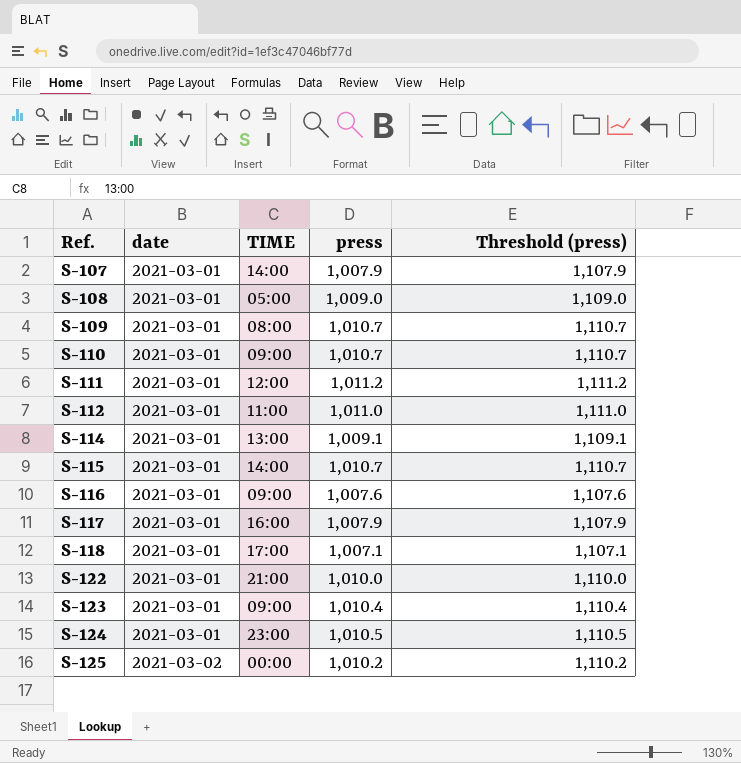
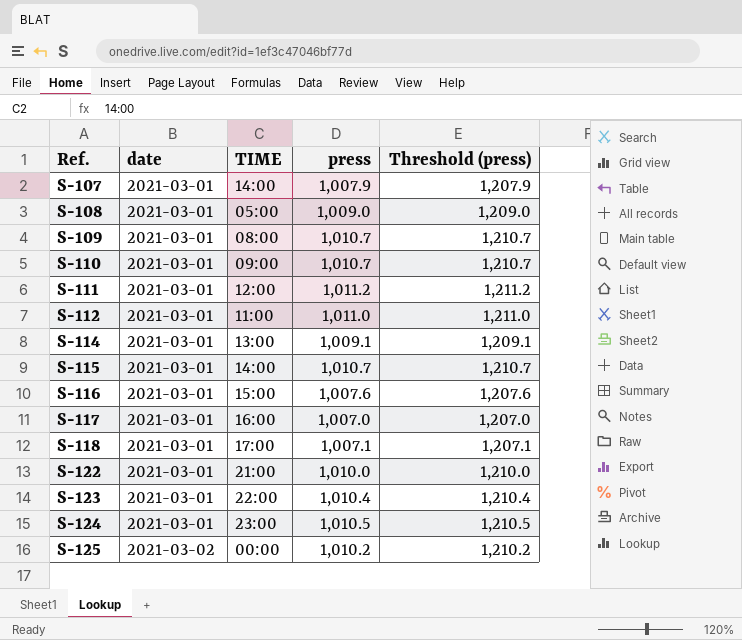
column Threshold (press) | formula: [press] + 100 -> [press] + 200
S-116 | TIME: 09:00 -> 15:00
S-117 | press: 1,007.9 -> 1,007.0
S-123 | TIME: 09:00 -> 22:00

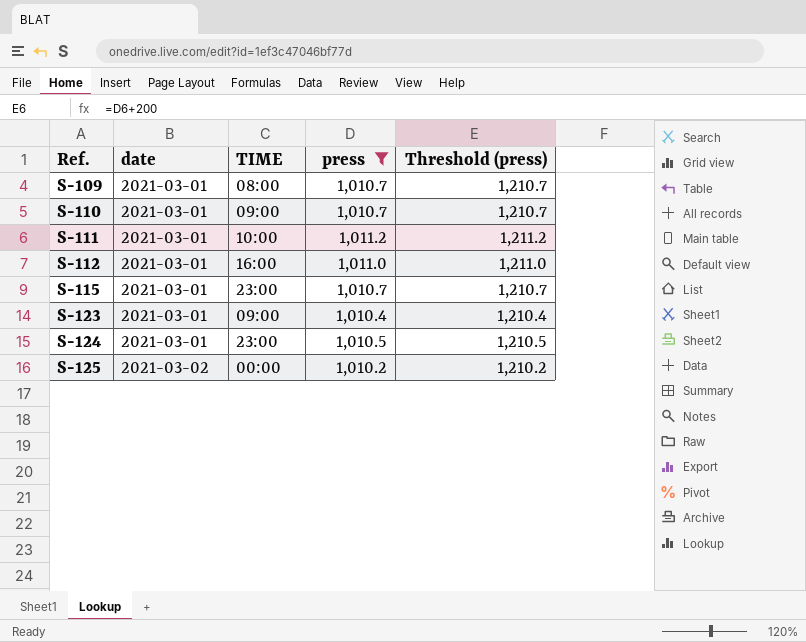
filter: none -> press >= 1,010.2
S-111 | TIME: 12:00 -> 10:00
S-112 | TIME: 11:00 -> 16:00
S-115 | TIME: 14:00 -> 23:00
S-123 | TIME: 22:00 -> 09:00

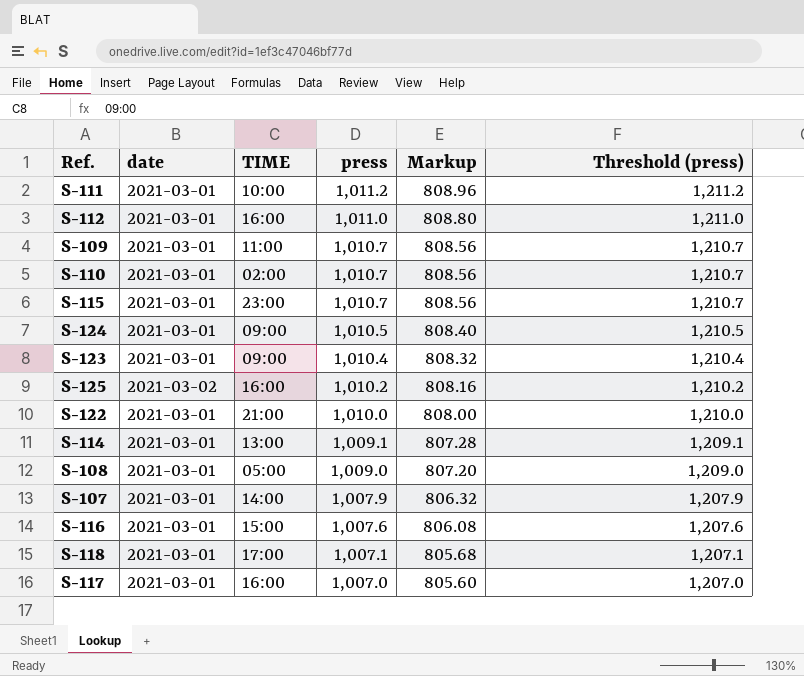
filter: press >= 1,010.2 -> none
row order: Ref. ascending -> press descending
column Markup | formula: none -> [press] * 0.8
S-109 | TIME: 08:00 -> 11:00
S-110 | TIME: 09:00 -> 02:00
S-124 | TIME: 23:00 -> 09:00
S-125 | TIME: 00:00 -> 16:00

